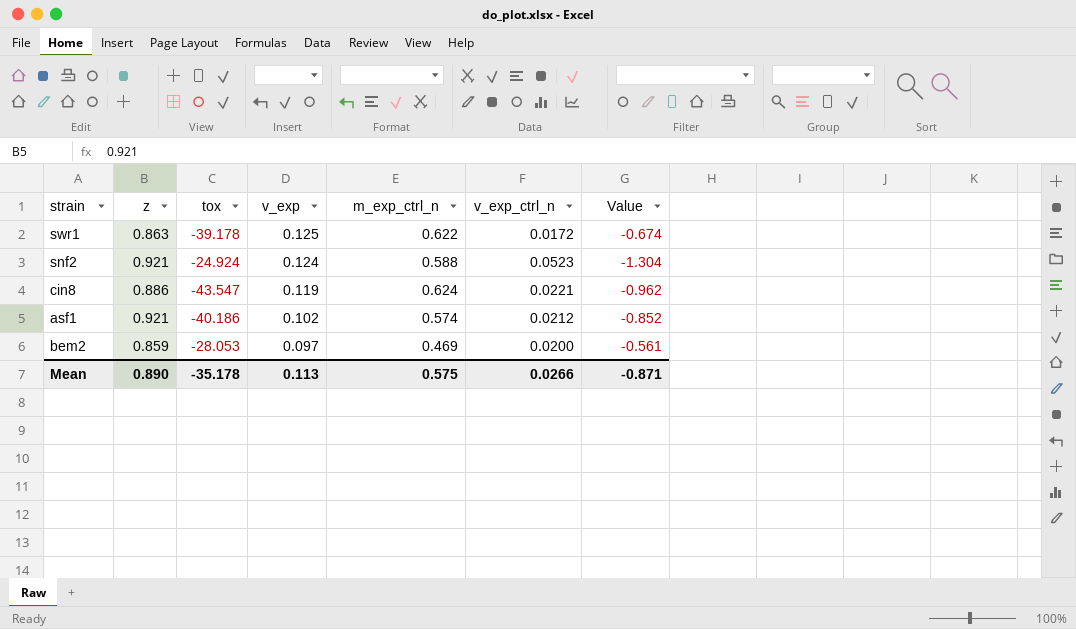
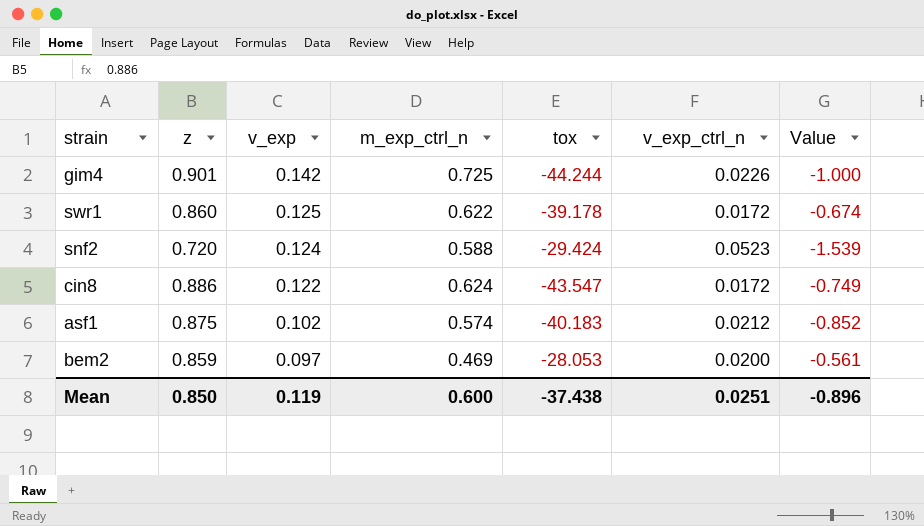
column tox | position: 3 -> 5
row gim4: none -> 0.901 | 0.142 | 0.725 | -44.244 | 0.0226 | -1.000
swr1 | z: 0.863 -> 0.860
snf2 | z: 0.921 -> 0.720
snf2 | tox: -24.924 -> -29.424
snf2 | Value: -1.304 -> -1.539
cin8 | v_exp: 0.119 -> 0.122
cin8 | v_exp_ctrl_n: 0.0221 -> 0.0172
cin8 | Value: -0.962 -> -0.749
asf1 | z: 0.921 -> 0.875
asf1 | tox: -40.186 -> -40.183
Mean | z: 0.890 -> 0.850
Mean | v_exp: 0.113 -> 0.119
Mean | m_exp_ctrl_n: 0.575 -> 0.600
Mean | tox: -35.178 -> -37.438
Mean | v_exp_ctrl_n: 0.0266 -> 0.0251
Mean | Value: -0.871 -> -0.896

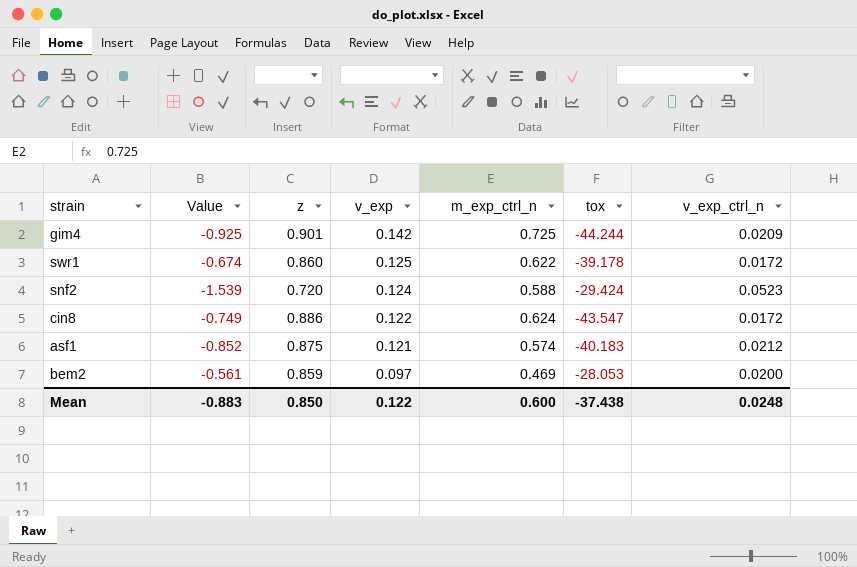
column Value | position: 7 -> 2
gim4 | Value: -1.000 -> -0.925
gim4 | v_exp_ctrl_n: 0.0226 -> 0.0209
asf1 | v_exp: 0.102 -> 0.121
Mean | Value: -0.896 -> -0.883
Mean | v_exp: 0.119 -> 0.122
Mean | v_exp_ctrl_n: 0.0251 -> 0.0248

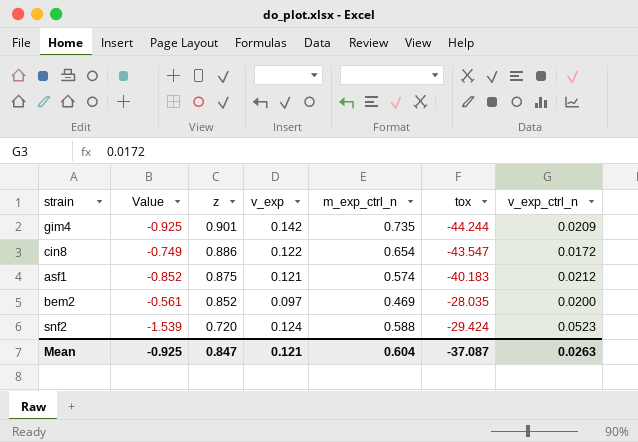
row order: v_exp descending -> z descending
row swr1: -0.674 | 0.860 | 0.125 | 0.622 | -39.178 | 0.0172 -> none
gim4 | m_exp_ctrl_n: 0.725 -> 0.735
cin8 | m_exp_ctrl_n: 0.624 -> 0.654
bem2 | z: 0.859 -> 0.852
bem2 | tox: -28.053 -> -28.035
Mean | Value: -0.883 -> -0.925
Mean | z: 0.850 -> 0.847
Mean | v_exp: 0.122 -> 0.121
Mean | m_exp_ctrl_n: 0.600 -> 0.604
Mean | tox: -37.438 -> -37.087
Mean | v_exp_ctrl_n: 0.0248 -> 0.0263

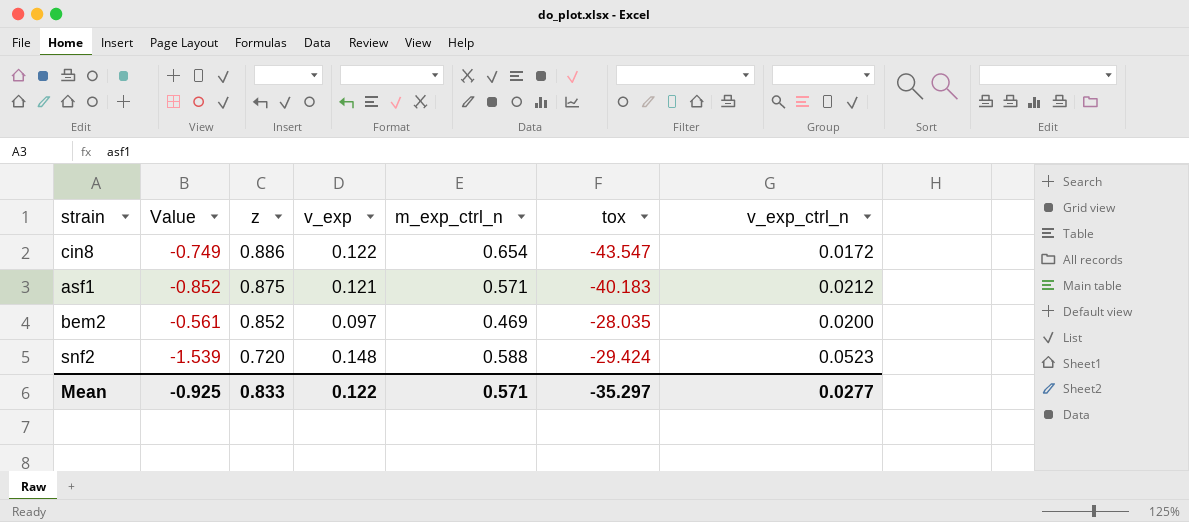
row gim4: -0.925 | 0.901 | 0.142 | 0.735 | -44.244 | 0.0209 -> none
asf1 | m_exp_ctrl_n: 0.574 -> 0.571
snf2 | v_exp: 0.124 -> 0.148
Mean | z: 0.847 -> 0.833
Mean | v_exp: 0.121 -> 0.122
Mean | m_exp_ctrl_n: 0.604 -> 0.571
Mean | tox: -37.087 -> -35.297
Mean | v_exp_ctrl_n: 0.0263 -> 0.0277

